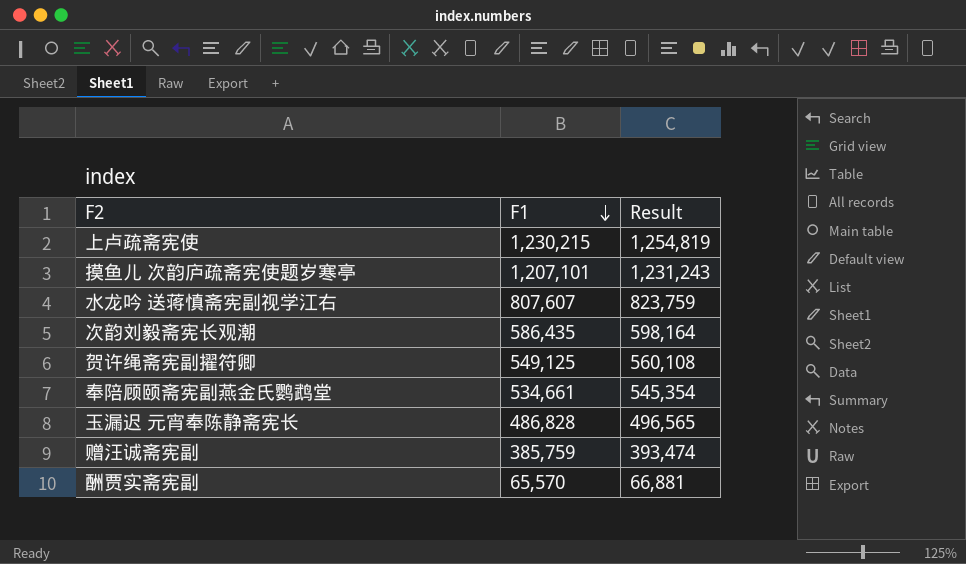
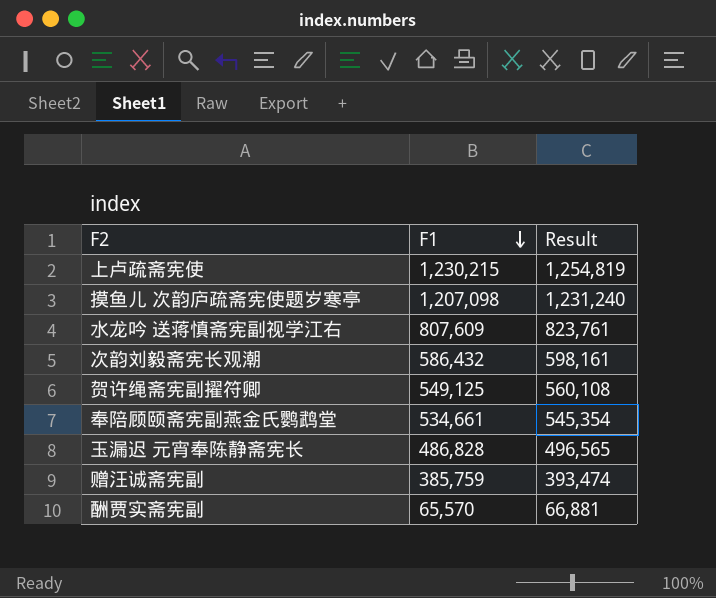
摸鱼儿 次韵庐疏斋宪使题岁寒亭 | F1: 1,207,101 -> 1,207,098
摸鱼儿 次韵庐疏斋宪使题岁寒亭 | Result: 1,231,243 -> 1,231,240
水龙吟 送蒋慎斋宪副视学江右 | F1: 807,607 -> 807,609
水龙吟 送蒋慎斋宪副视学江右 | Result: 823,759 -> 823,761
次韵刘毅斋宪长观潮 | F1: 586,435 -> 586,432
次韵刘毅斋宪长观潮 | Result: 598,164 -> 598,161

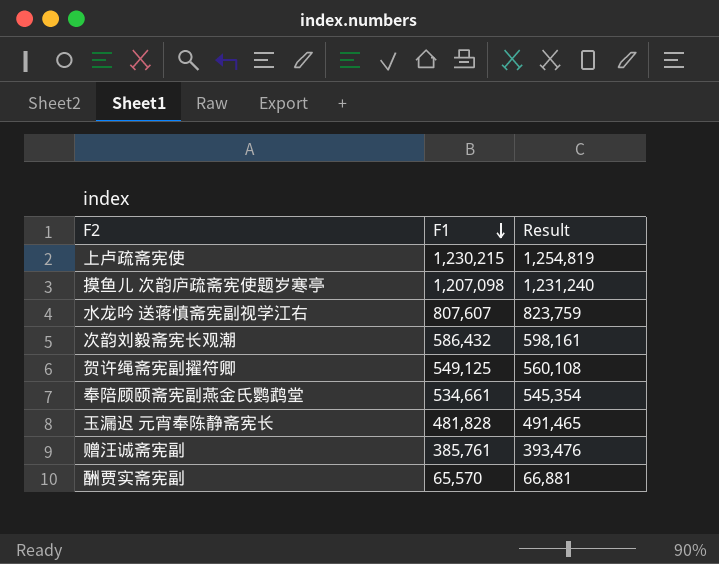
水龙吟 送蒋慎斋宪副视学江右 | F1: 807,609 -> 807,607
水龙吟 送蒋慎斋宪副视学江右 | Result: 823,761 -> 823,759
玉漏迟 元宵奉陈静斋宪长 | F1: 486,828 -> 481,828
玉漏迟 元宵奉陈静斋宪长 | Result: 496,565 -> 491,465
赠汪诚斋宪副 | F1: 385,759 -> 385,761
赠汪诚斋宪副 | Result: 393,474 -> 393,476

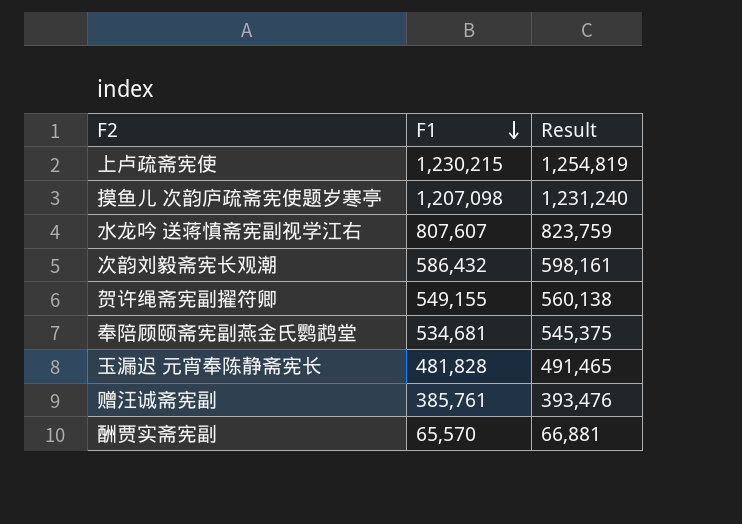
贺许绳斋宪副擢符卿 | F1: 549,125 -> 549,155
贺许绳斋宪副擢符卿 | Result: 560,108 -> 560,138
奉陪顾颐斋宪副燕金氏鹦鹉堂 | F1: 534,661 -> 534,681
奉陪顾颐斋宪副燕金氏鹦鹉堂 | Result: 545,354 -> 545,375

